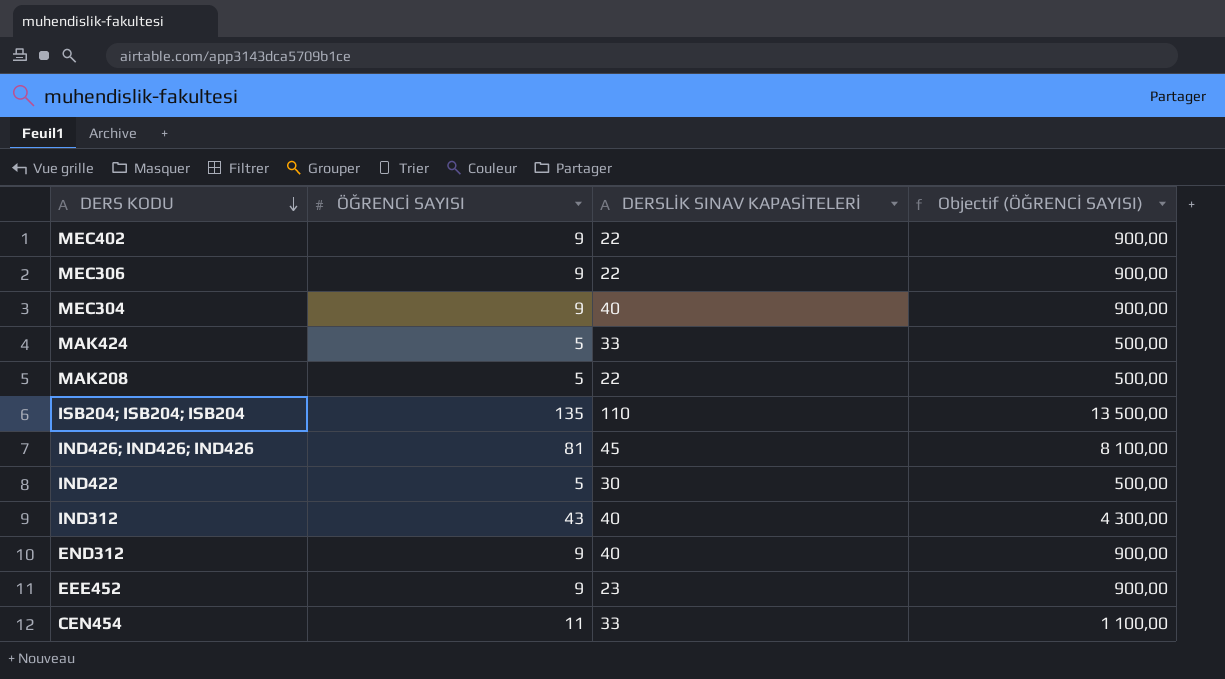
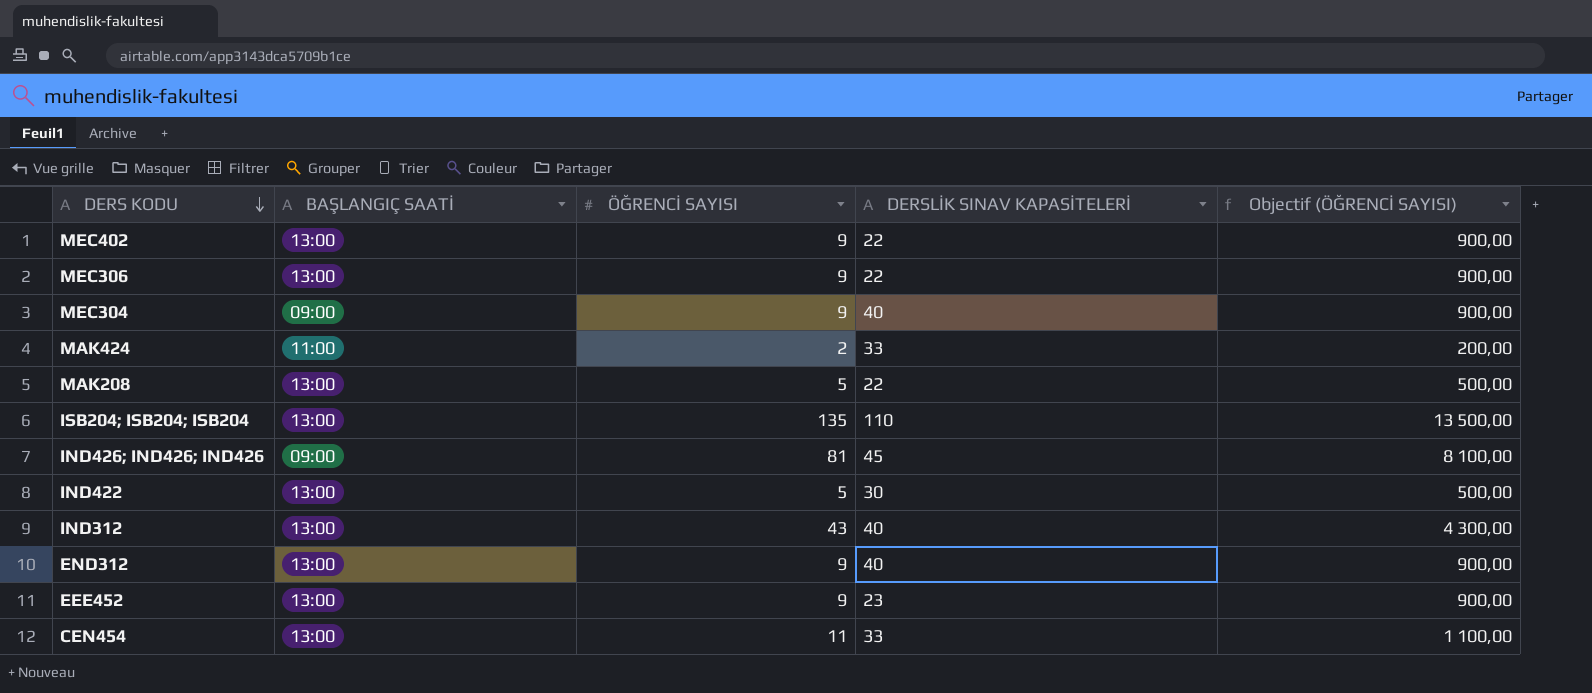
column BAŞLANGIÇ SAATİ | position: none -> 2
MAK424 | ÖĞRENCİ SAYISI: 5 -> 2
MAK424 | Objectif (ÖĞRENCİ SAYISI): 500,00 -> 200,00

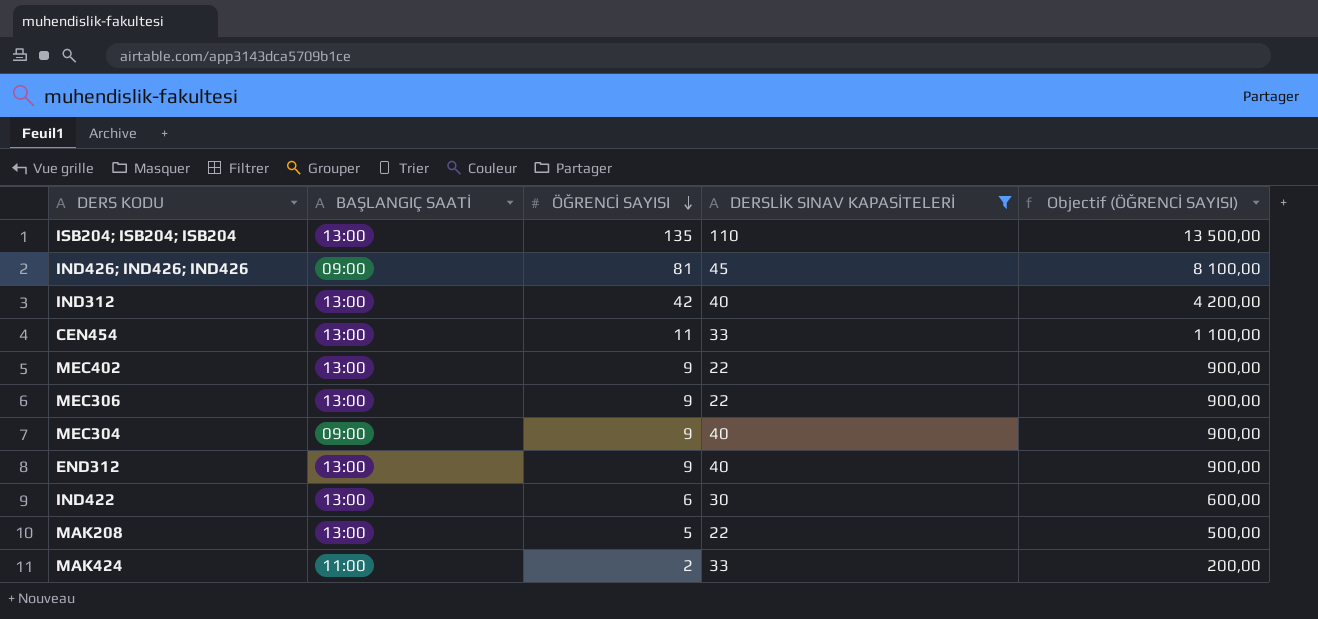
filter: none -> DERSLİK SINAV KAPASİTELERİ != 23
row order: DERS KODU descending -> ÖĞRENCİ SAYISI descending
IND312 | ÖĞRENCİ SAYISI: 43 -> 42
IND312 | Objectif (ÖĞRENCİ SAYISI): 4 300,00 -> 4 200,00
IND422 | ÖĞRENCİ SAYISI: 5 -> 6
IND422 | Objectif (ÖĞRENCİ SAYISI): 500,00 -> 600,00

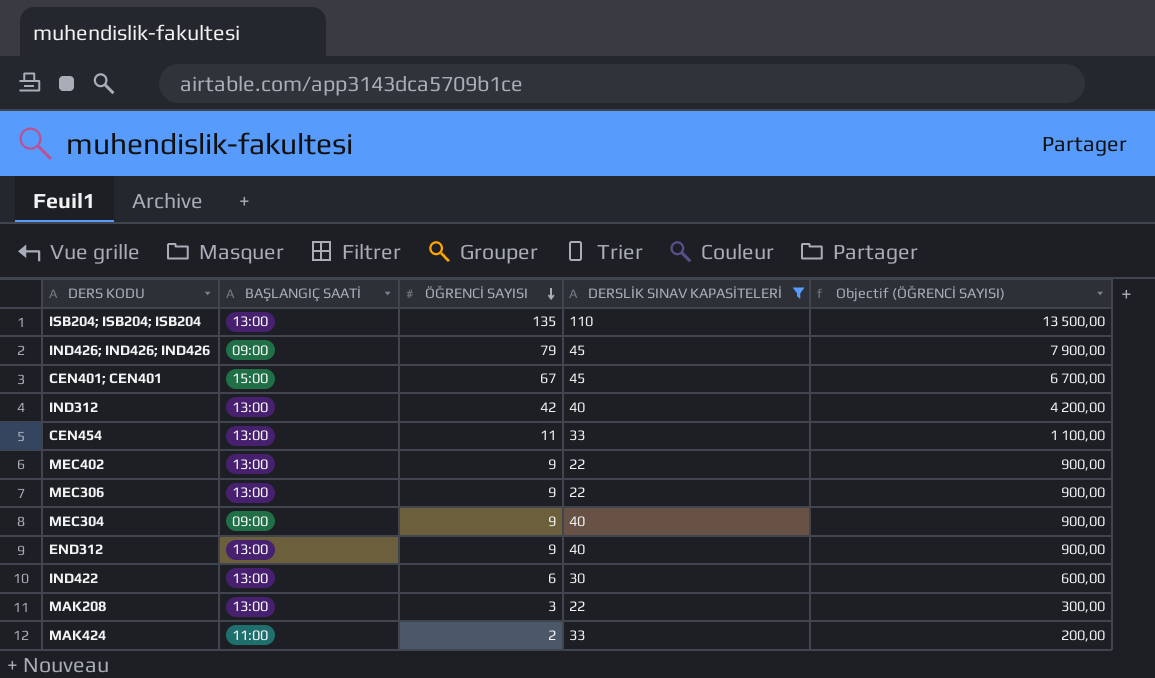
IND426; IND426; IND426 | ÖĞRENCİ SAYISI: 81 -> 79
IND426; IND426; IND426 | Objectif (ÖĞRENCİ SAYISI): 8 100,00 -> 7 900,00
row CEN401; CEN401: none -> 15:00 | 67 | 45 | 6 700,00
MAK208 | ÖĞRENCİ SAYISI: 5 -> 3
MAK208 | Objectif (ÖĞRENCİ SAYISI): 500,00 -> 300,00

